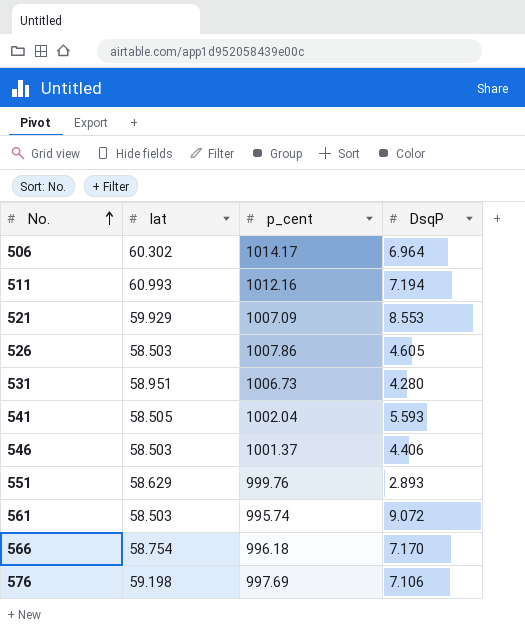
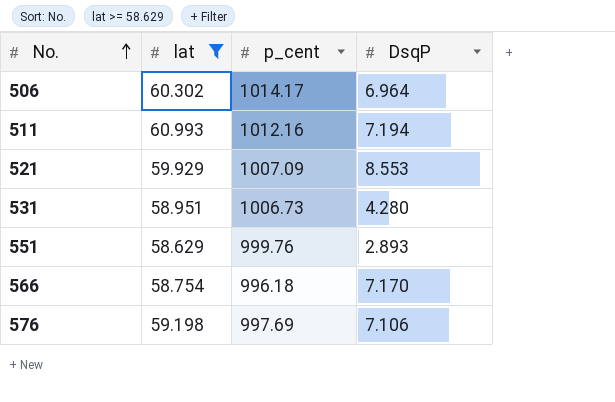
filter: none -> lat >= 58.629

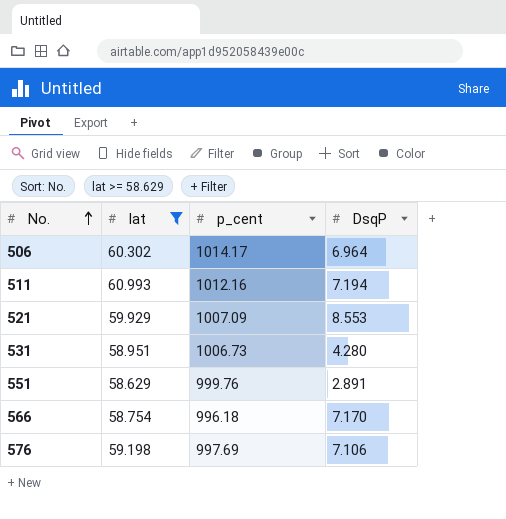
551 | DsqP: 2.893 -> 2.891

